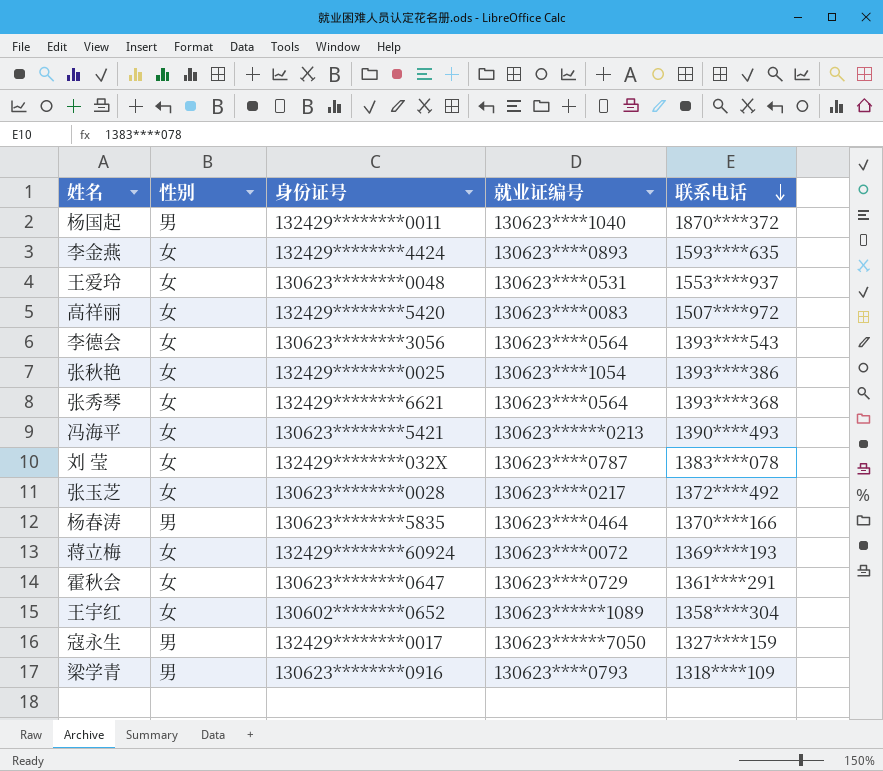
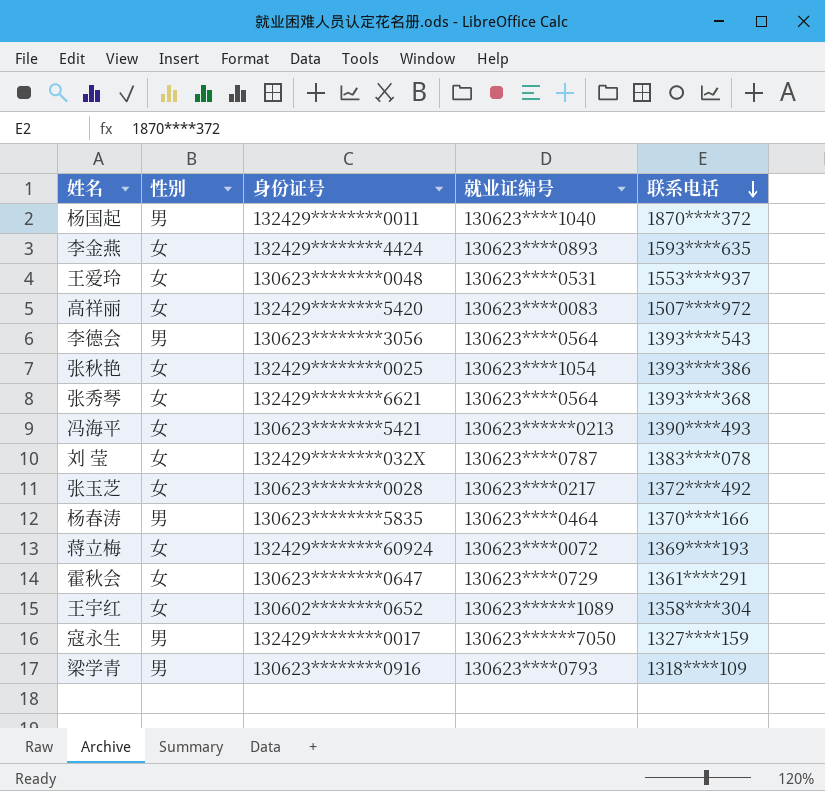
李德会 | 性别: 女 -> 男

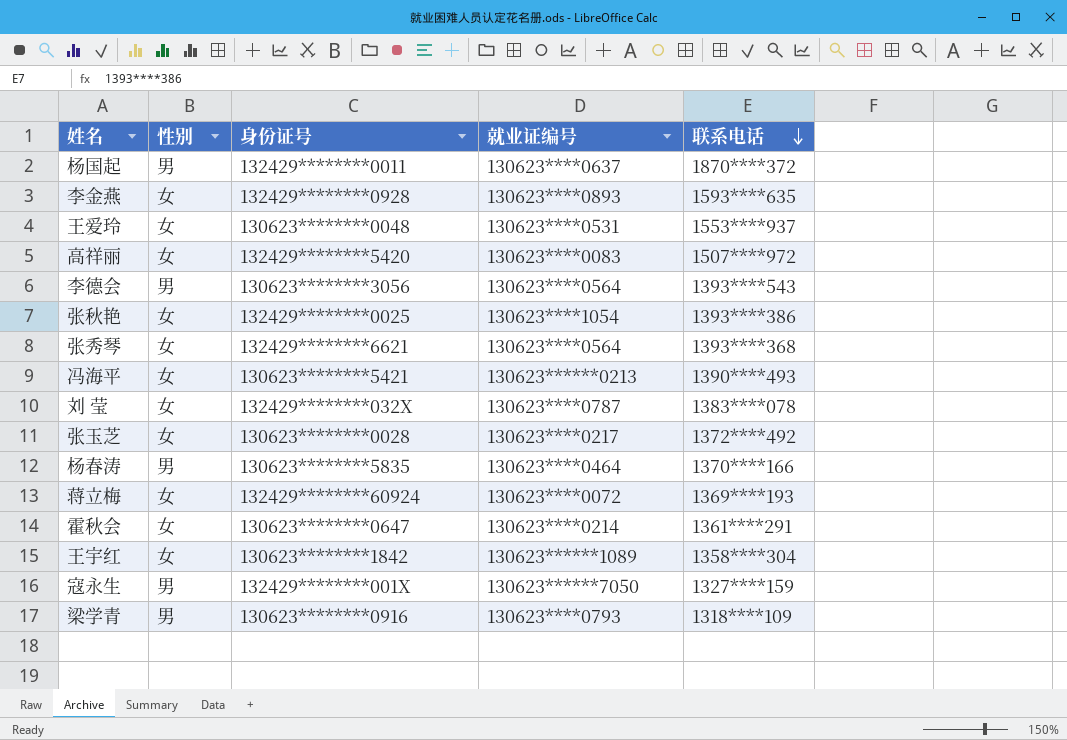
杨国起 | 就业证编号: 130623****1040 -> 130623****0637
李金燕 | 身份证号: 132429********4424 -> 132429********0928
霍秋会 | 就业证编号: 130623****0729 -> 130623****0214
王宇红 | 身份证号: 130602********0652 -> 130623********1842
寇永生 | 身份证号: 132429********0017 -> 132429********001X

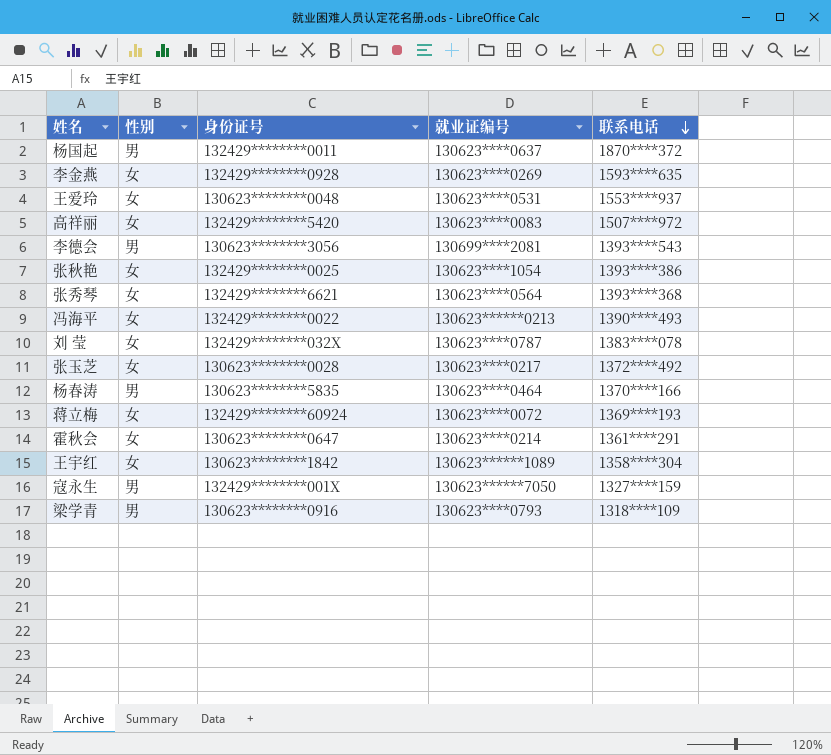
李金燕 | 就业证编号: 130623****0893 -> 130623****0269
李德会 | 就业证编号: 130623****0564 -> 130699****2081
冯海平 | 身份证号: 130623********5421 -> 132429********0022

